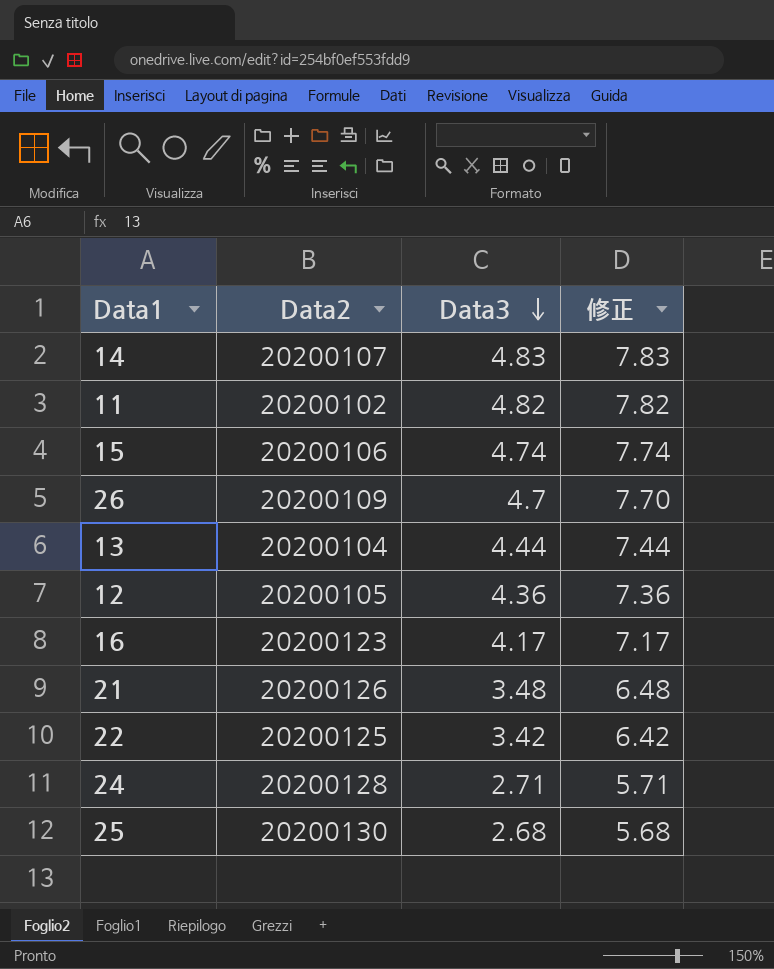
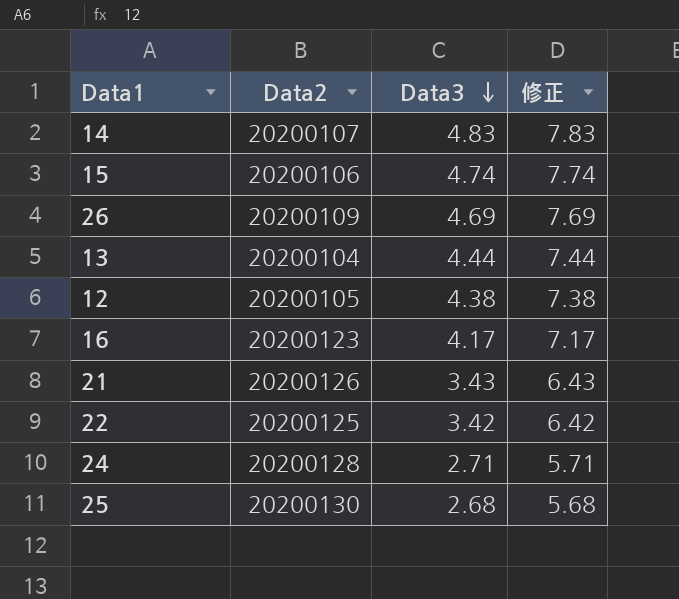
row 11: 20200102 | 4.82 | 7.82 -> none
26 | Data3: 4.7 -> 4.69
26 | 修正: 7.70 -> 7.69
12 | Data3: 4.36 -> 4.38
12 | 修正: 7.36 -> 7.38
21 | Data3: 3.48 -> 3.43
21 | 修正: 6.48 -> 6.43

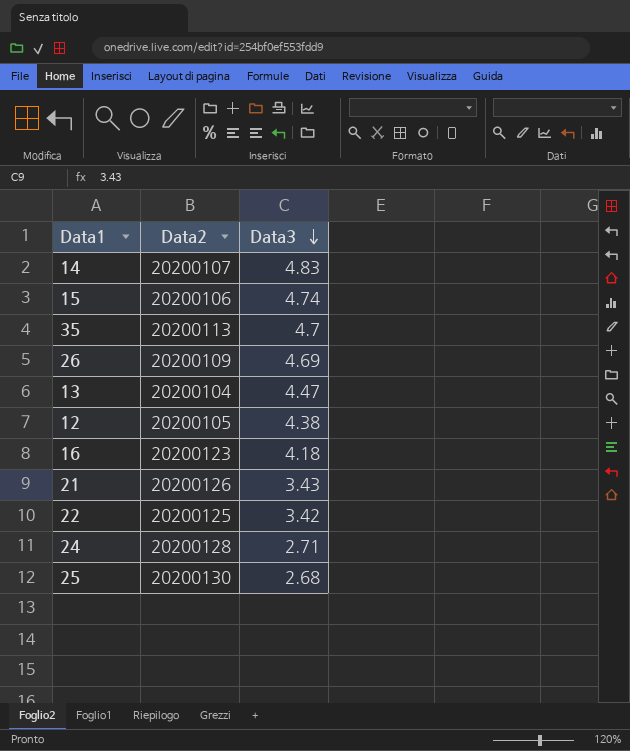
column 修正 | formula: [Data3] + 3 -> none
row 35: none -> 20200113 | 4.7
13 | Data3: 4.44 -> 4.47
16 | Data3: 4.17 -> 4.18

